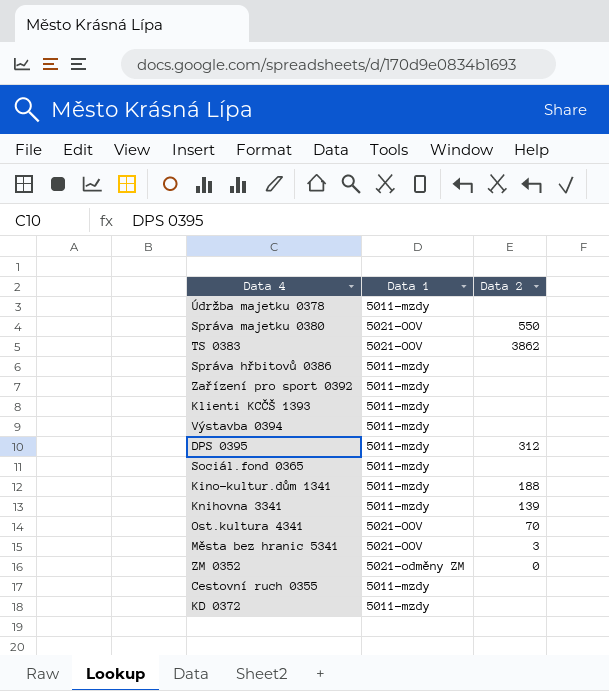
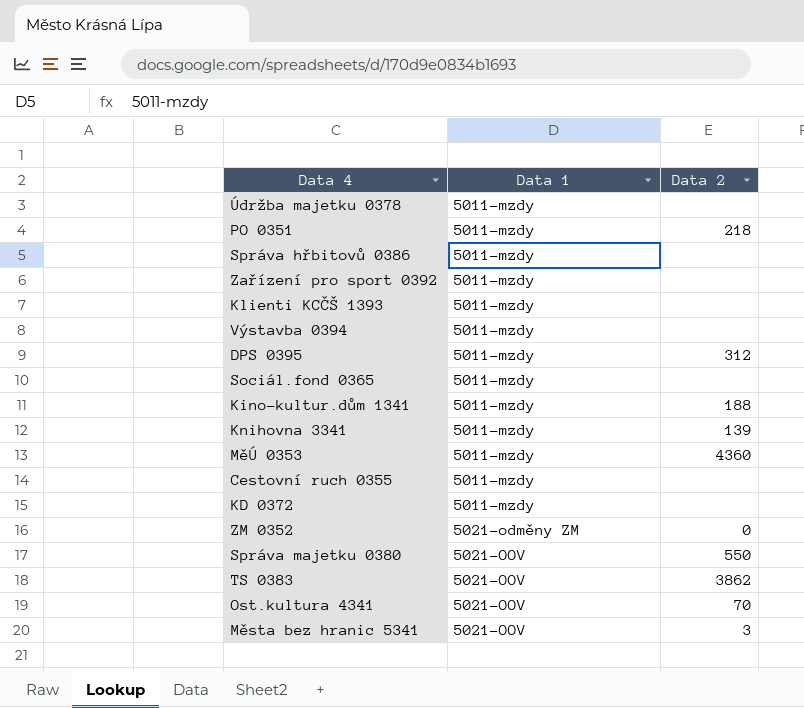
row order: none -> Data 1 ascending
row PO 0351: none -> 5011-mzdy | 218
row MěÚ 0353: none -> 5011-mzdy | 4360

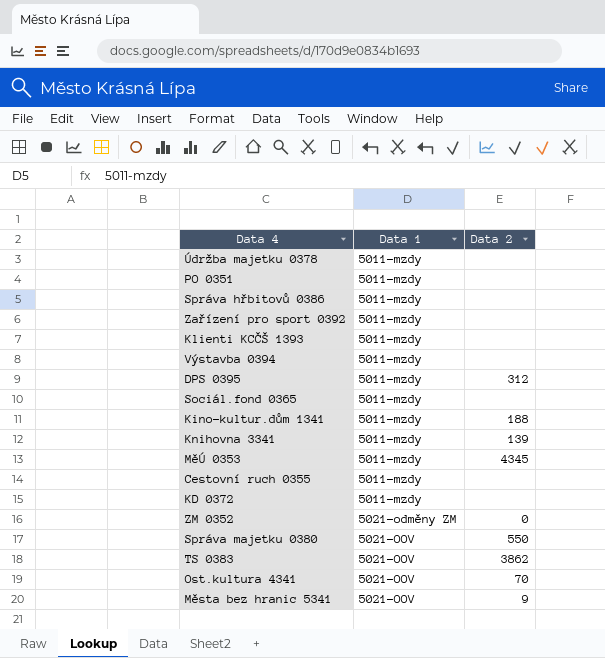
PO 0351 | Data 2: 218 -> none
MěÚ 0353 | Data 2: 4360 -> 4345
Města bez hranic 5341 | Data 2: 3 -> 9

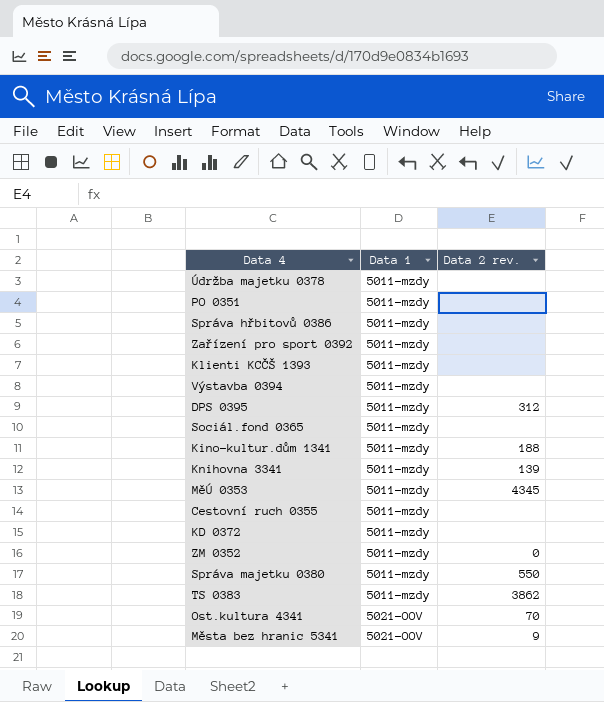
column name: Data 2 -> Data 2 rev.
ZM 0352 | Data 1: 5021-odměny ZM -> 5011-mzdy
Správa majetku 0380 | Data 1: 5021-OOV -> 5011-mzdy
TS 0383 | Data 1: 5021-OOV -> 5011-mzdy

